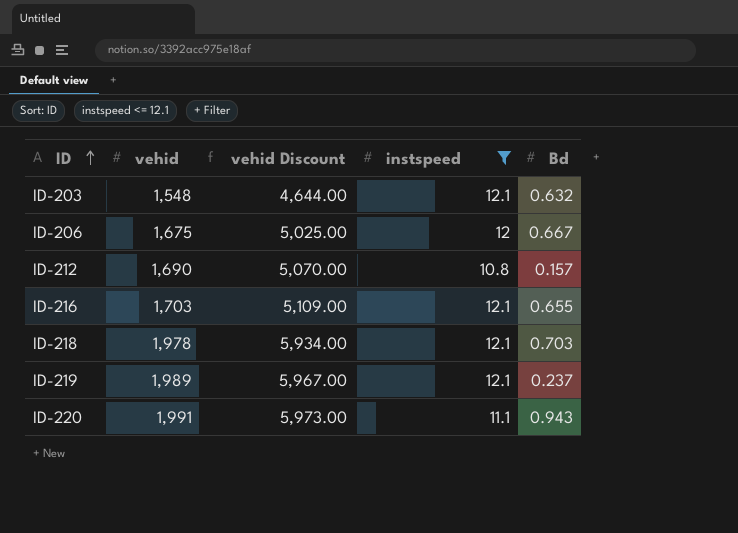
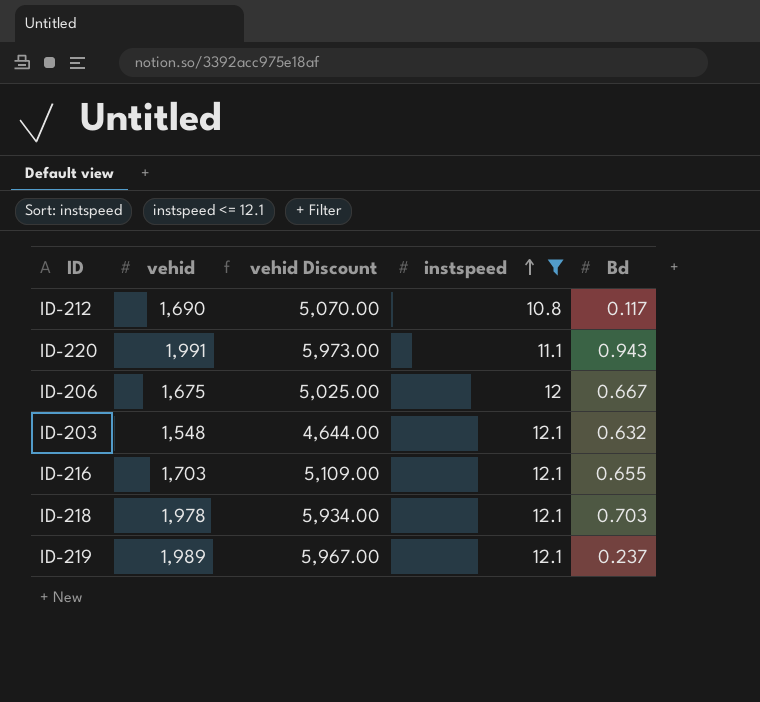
row order: ID ascending -> instspeed ascending
ID-212 | Bd: 0.157 -> 0.117

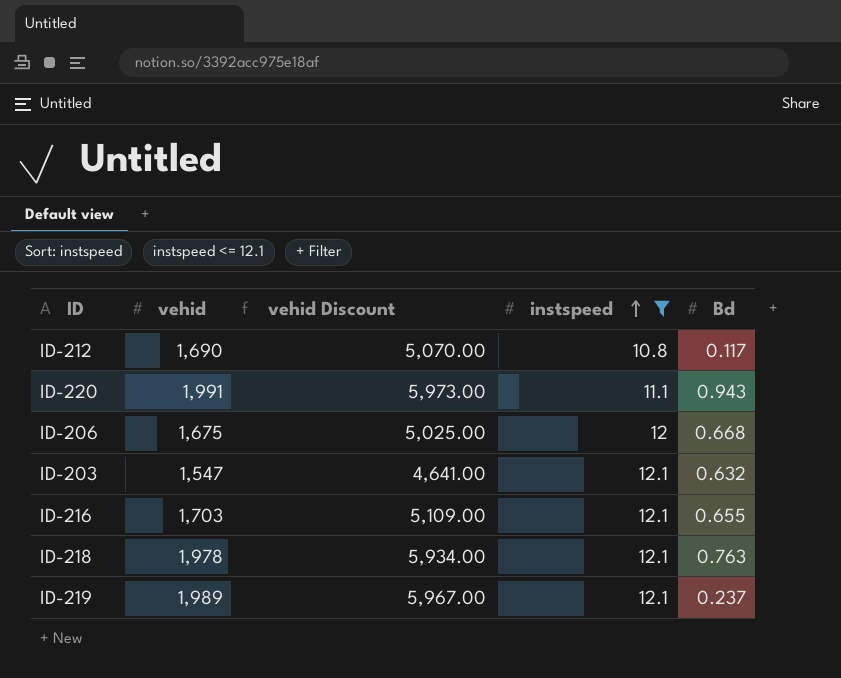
ID-206 | Bd: 0.667 -> 0.668
ID-203 | vehid: 1,548 -> 1,547
ID-203 | vehid Discount: 4,644.00 -> 4,641.00
ID-218 | Bd: 0.703 -> 0.763

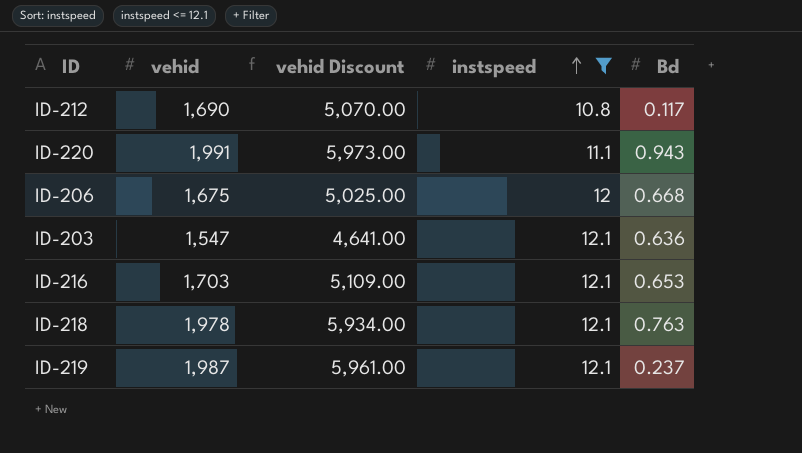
ID-203 | Bd: 0.632 -> 0.636
ID-216 | Bd: 0.655 -> 0.653
ID-219 | vehid: 1,989 -> 1,987
ID-219 | vehid Discount: 5,967.00 -> 5,961.00

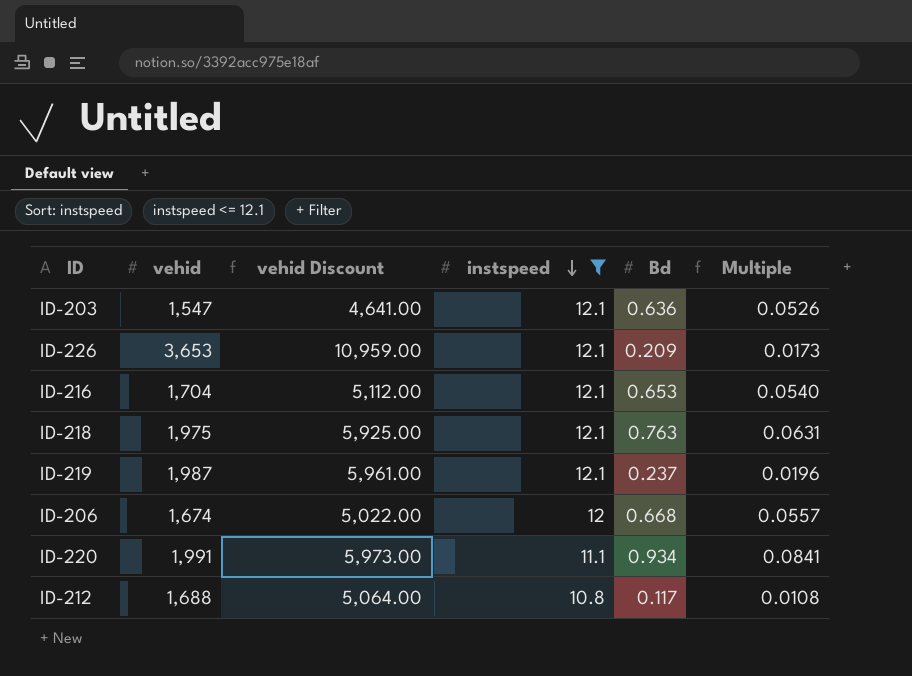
row order: instspeed ascending -> instspeed descending
column Multiple | formula: none -> [Bd] / [instspeed]
row ID-226: none -> 3,653 | 10,959.00 | 12.1 | 0.209 | 0.0173
ID-216 | vehid: 1,703 -> 1,704
ID-216 | vehid Discount: 5,109.00 -> 5,112.00
ID-218 | vehid: 1,978 -> 1,975
ID-218 | vehid Discount: 5,934.00 -> 5,925.00
ID-206 | vehid: 1,675 -> 1,674
ID-206 | vehid Discount: 5,025.00 -> 5,022.00
ID-220 | Bd: 0.943 -> 0.934
ID-212 | vehid: 1,690 -> 1,688
ID-212 | vehid Discount: 5,070.00 -> 5,064.00

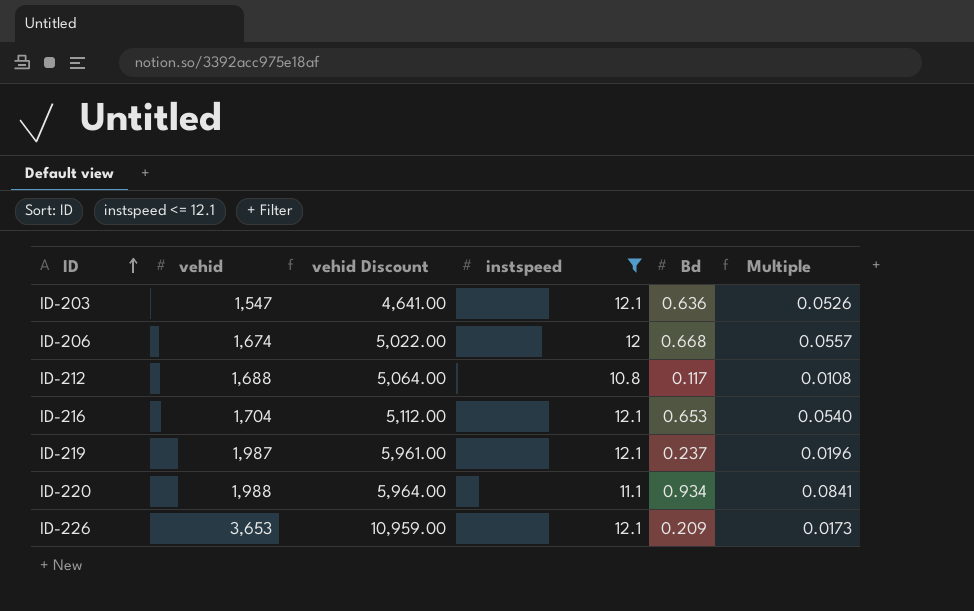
row order: instspeed descending -> ID ascending
row ID-218: 1,975 | 5,925.00 | 12.1 | 0.763 | 0.0631 -> none
ID-220 | vehid: 1,991 -> 1,988
ID-220 | vehid Discount: 5,973.00 -> 5,964.00

